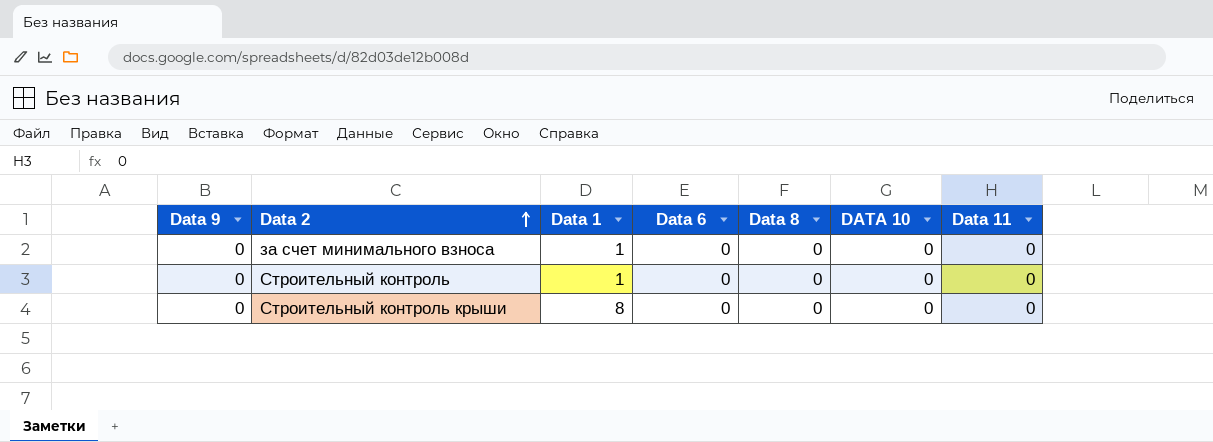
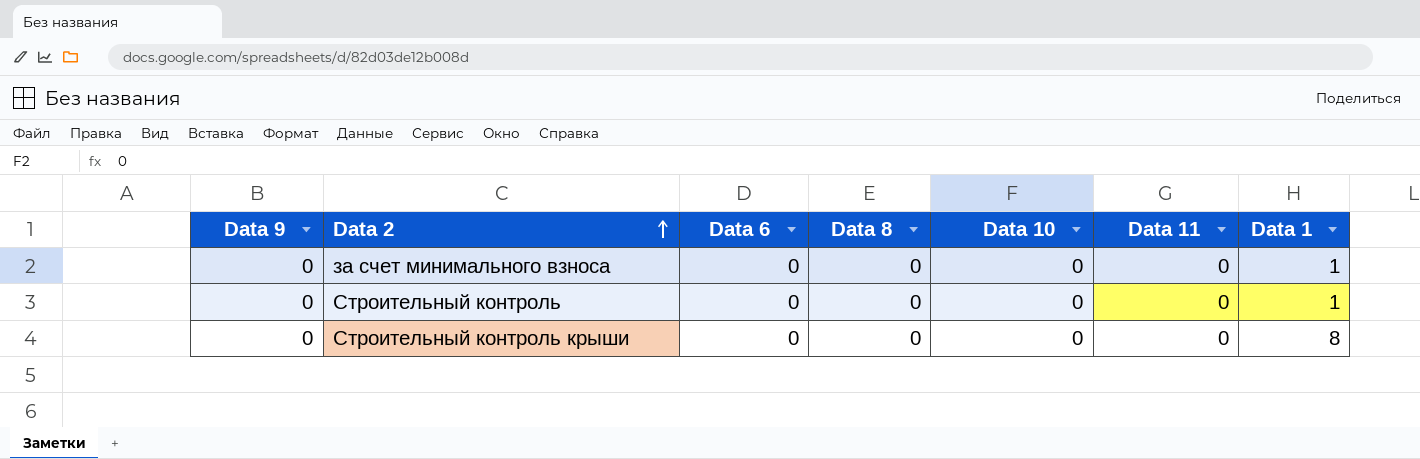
column name: DATA 10 -> Data 10
column Data 1 | position: 3 -> 7

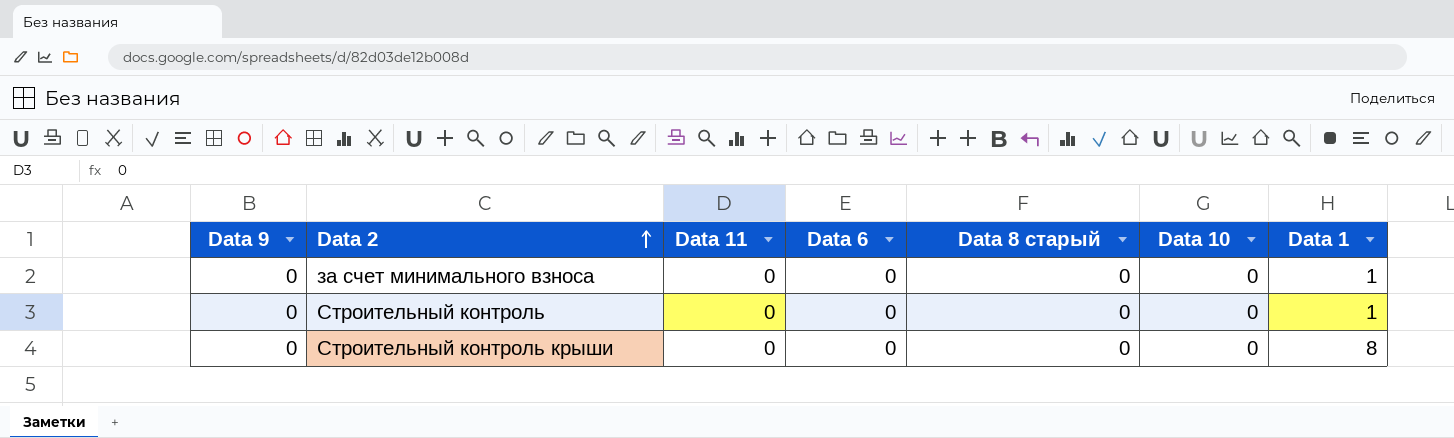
column Data 11 | position: 6 -> 3
column name: Data 8 -> Data 8 старый

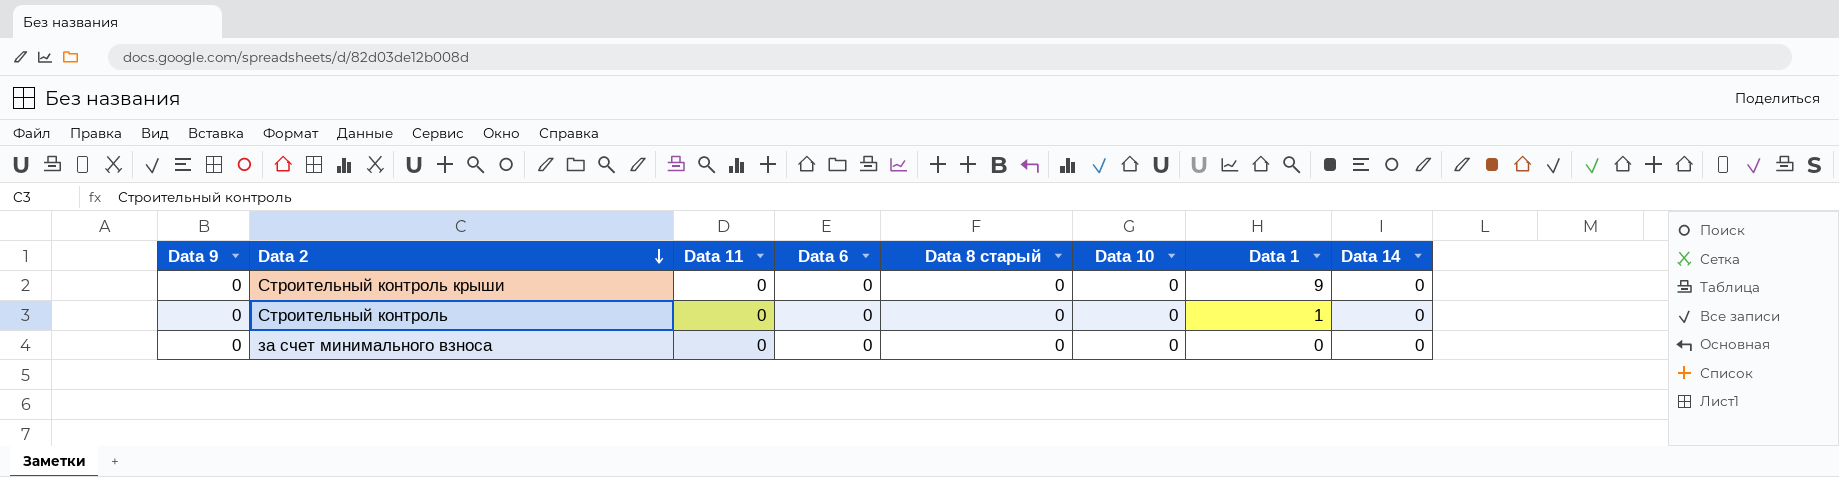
row order: Data 2 ascending -> Data 2 descending
column Data 14 | position: none -> 8
Строительный контроль крыши | Data 1: 8 -> 9
за счет минимального взноса | Data 1: 1 -> 0

